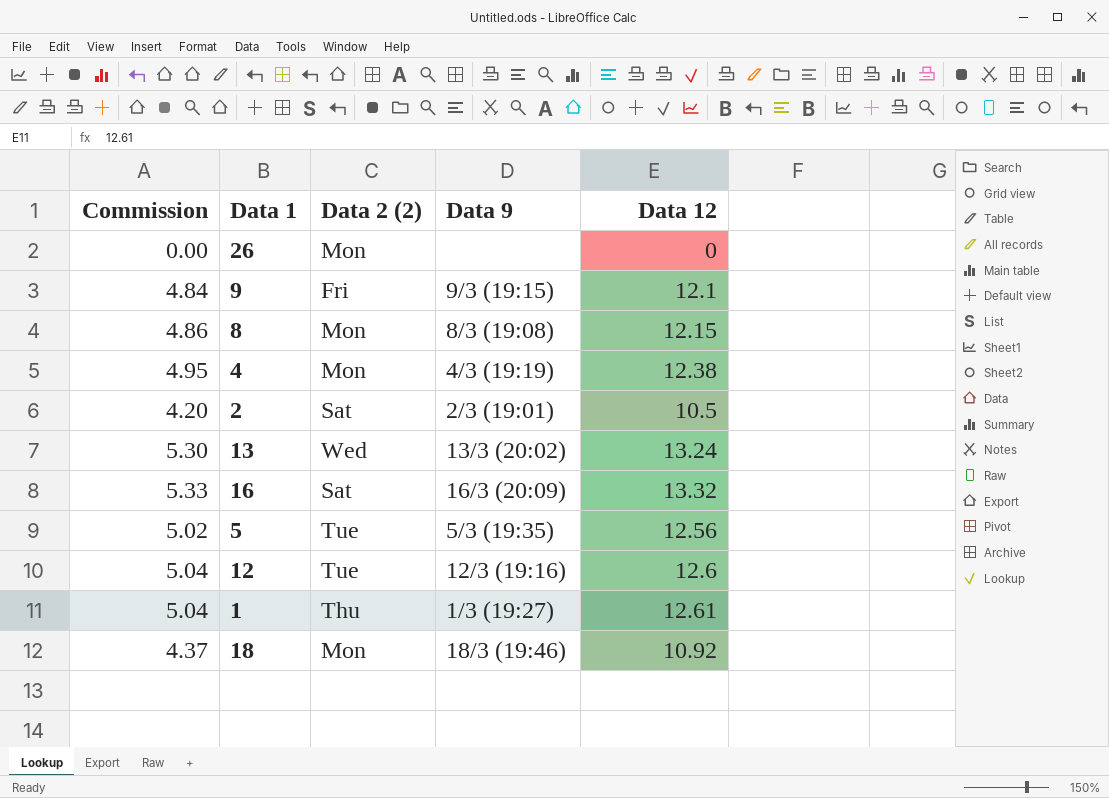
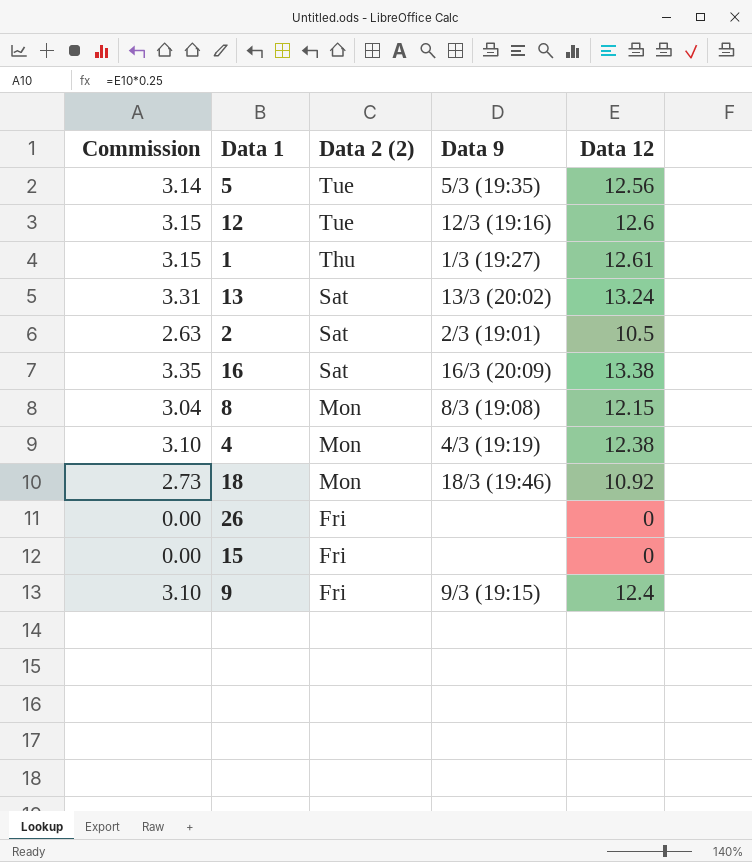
row order: none -> Data 2 (2) descending
column Commission | formula: [Data 12] * 0.4 -> [Data 12] * 0.25
13 | Data 2 (2): Wed -> Sat
16 | Data 12: 13.32 -> 13.38
26 | Data 2 (2): Mon -> Fri
row 15: none -> 0.00 | Fri | none | 0
9 | Data 12: 12.1 -> 12.4

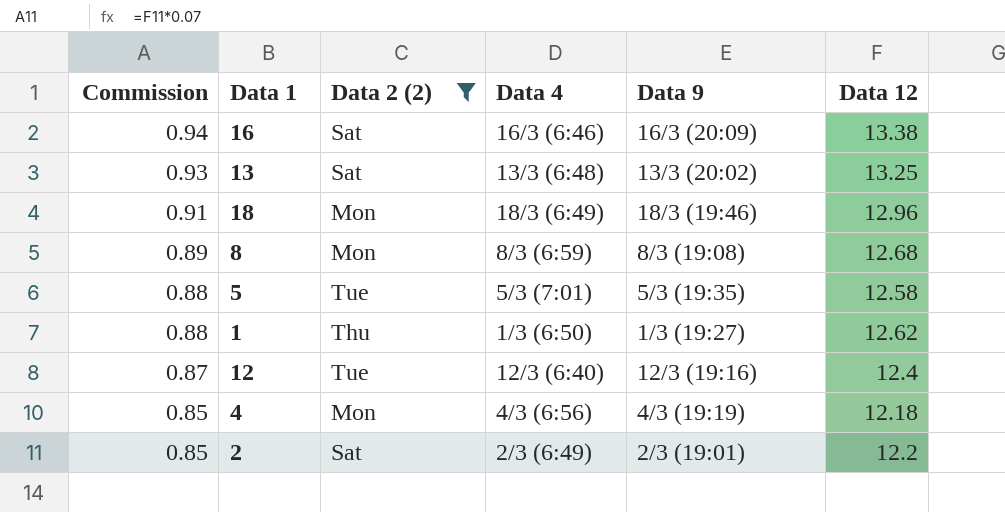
filter: none -> Data 2 (2) != Fri
row order: Data 2 (2) descending -> Commission descending
column Commission | formula: [Data 12] * 0.25 -> [Data 12] * 0.07
column Data 4 | position: none -> 4
13 | Data 12: 13.24 -> 13.25
18 | Data 12: 10.92 -> 12.96
8 | Data 12: 12.15 -> 12.68
5 | Data 12: 12.56 -> 12.58
1 | Data 12: 12.61 -> 12.62
12 | Data 12: 12.6 -> 12.4
4 | Data 12: 12.38 -> 12.18
2 | Data 12: 10.5 -> 12.2

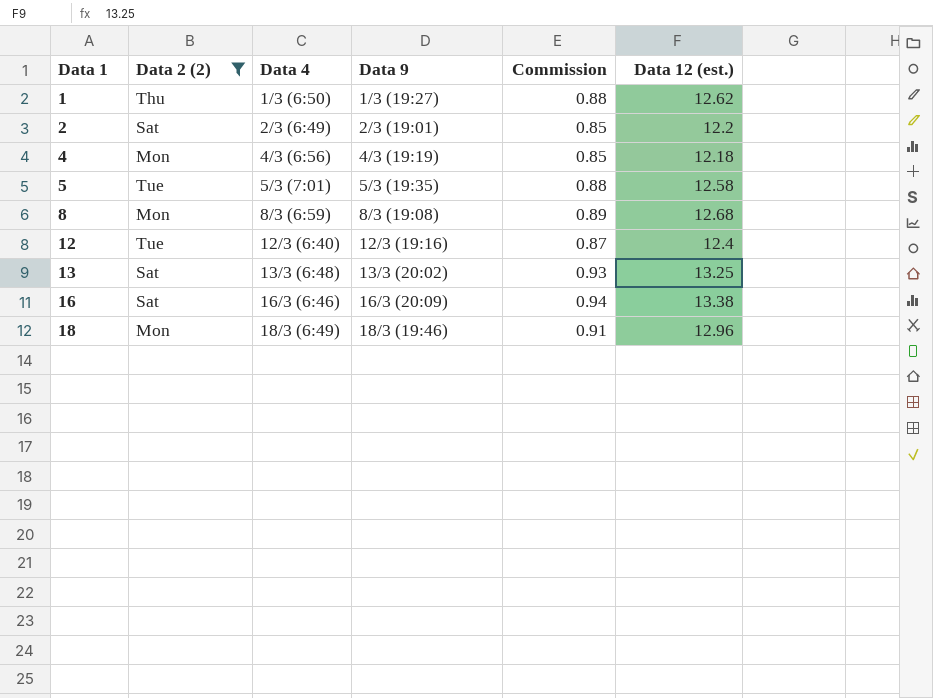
row order: Commission descending -> Data 1 ascending
column Commission | position: 1 -> 5
column name: Data 12 -> Data 12 (est.)

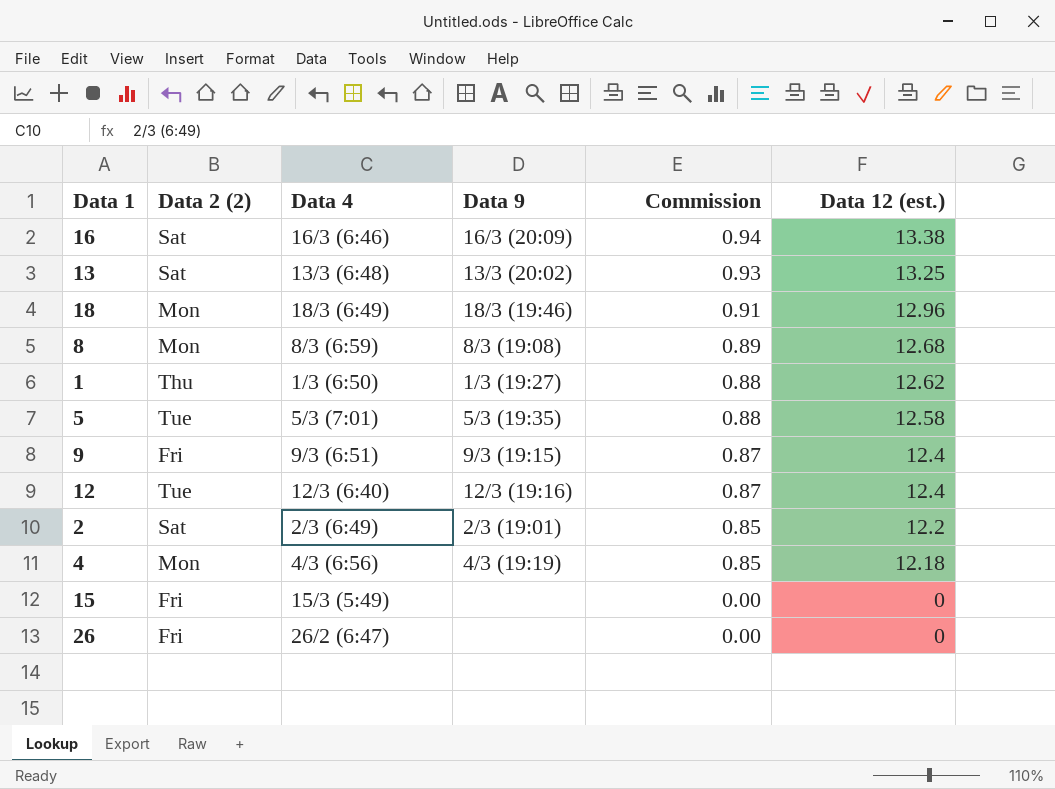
filter: Data 2 (2) != Fri -> none
row order: Data 1 ascending -> Commission descending

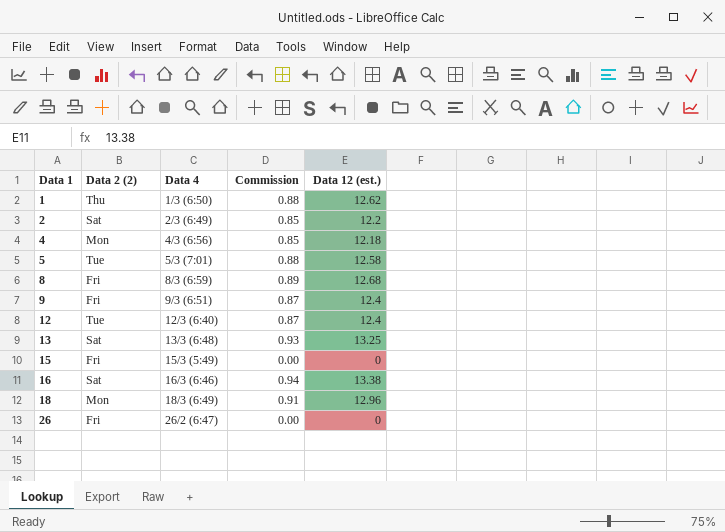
row order: Commission descending -> Data 1 ascending
column Data 9 | position: 4 -> none
8 | Data 2 (2): Mon -> Fri

